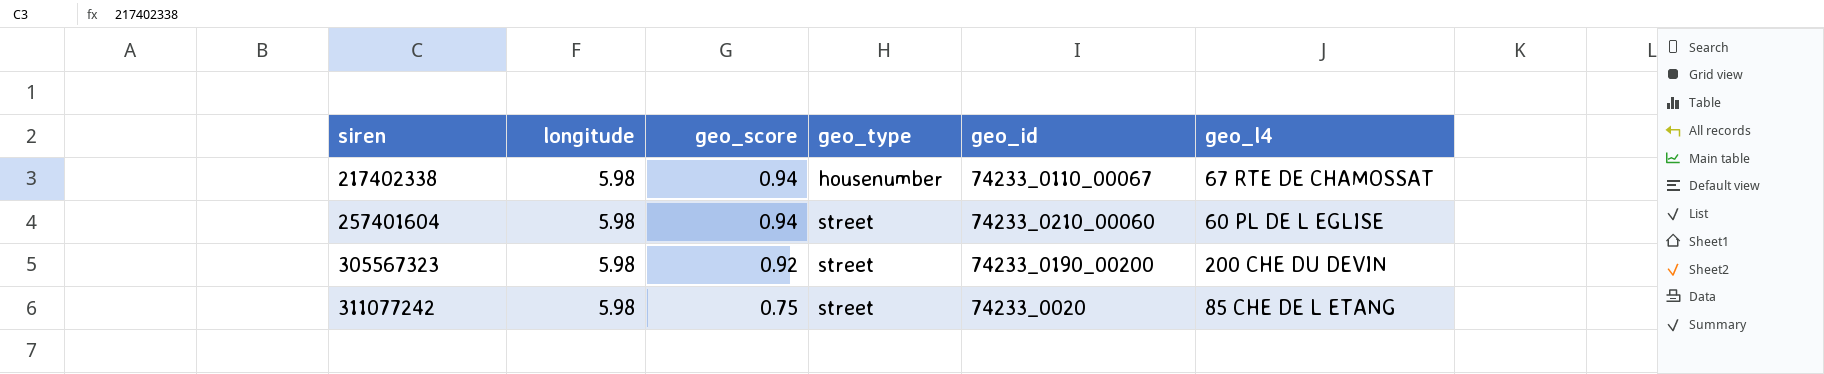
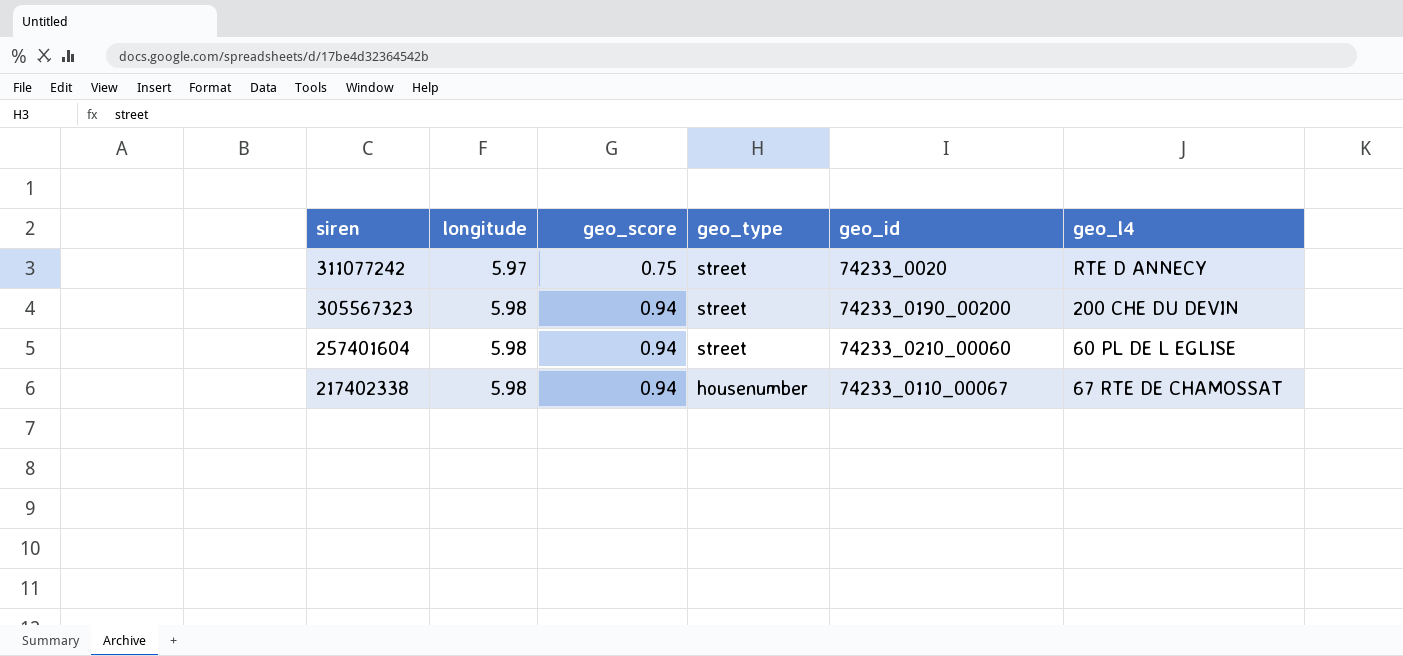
row order: siren ascending -> siren descending
311077242 | longitude: 5.98 -> 5.97
311077242 | geo_l4: 85 CHE DE L ETANG -> RTE D ANNECY
305567323 | geo_score: 0.92 -> 0.94

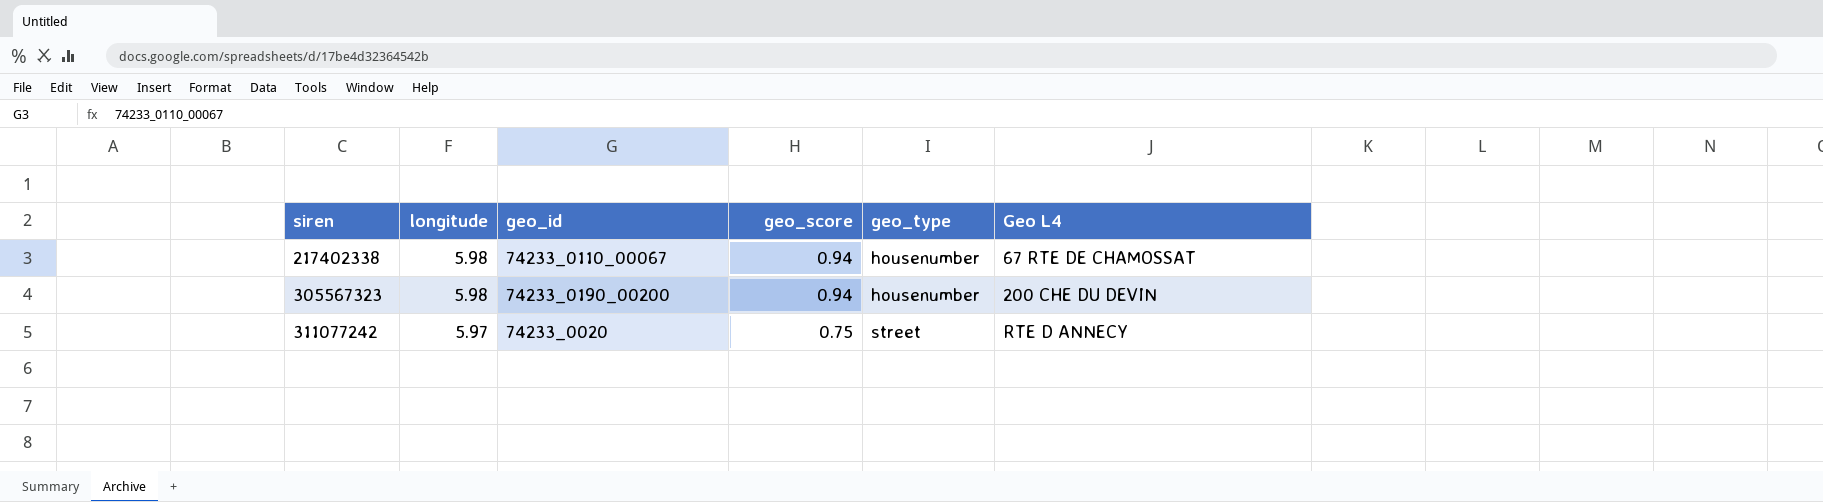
row order: siren descending -> siren ascending
column geo_id | position: 5 -> 3
column name: geo_l4 -> Geo L4
row 257401604: 5.98 | 0.94 | street | 74233_0210_00060 | 60 PL DE L EGLISE -> none
305567323 | geo_type: street -> housenumber

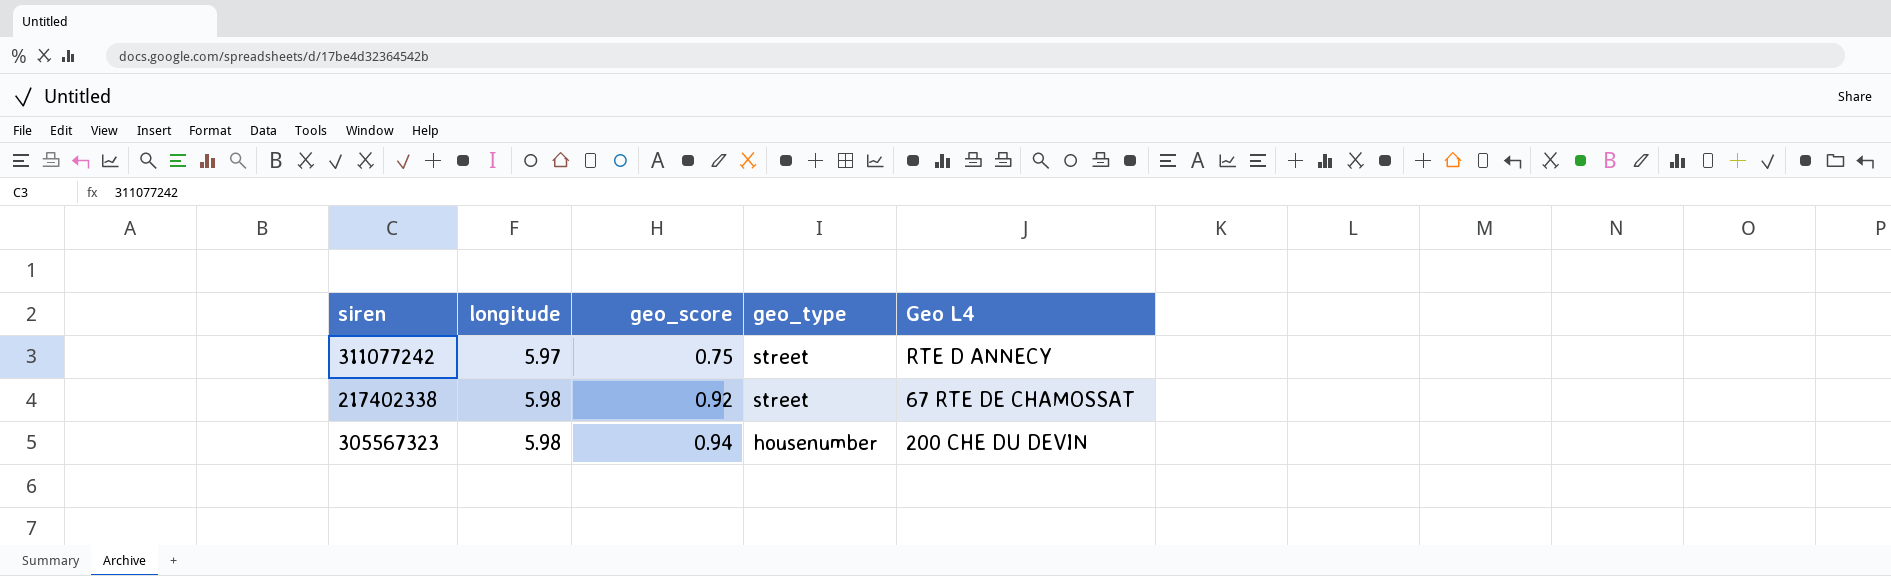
row order: siren ascending -> longitude ascending
column geo_id | position: 3 -> none
217402338 | geo_score: 0.94 -> 0.92
217402338 | geo_type: housenumber -> street

